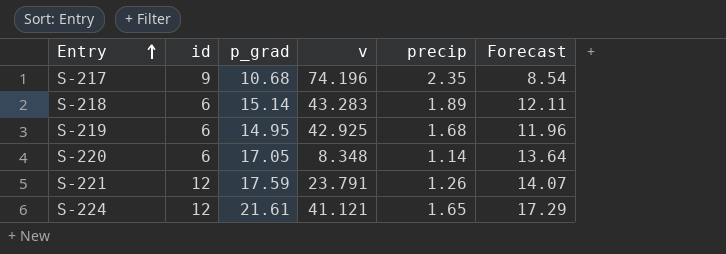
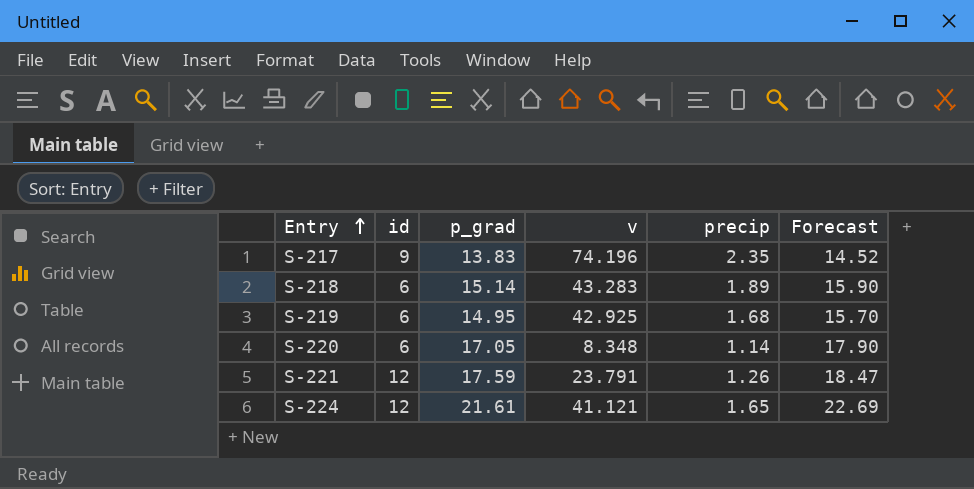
column Forecast | formula: [p_grad] * 0.8 -> [p_grad] * 1.05
S-217 | p_grad: 10.68 -> 13.83

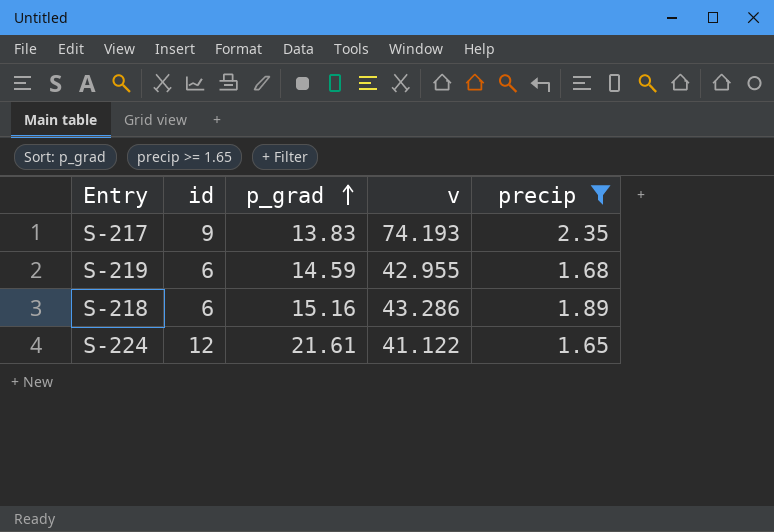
filter: none -> precip >= 1.65
row order: Entry ascending -> p_grad ascending
column Forecast | formula: [p_grad] * 1.05 -> none
S-217 | v: 74.196 -> 74.193
S-219 | p_grad: 14.95 -> 14.59
S-219 | v: 42.925 -> 42.955
S-218 | p_grad: 15.14 -> 15.16
S-218 | v: 43.283 -> 43.286
S-224 | v: 41.121 -> 41.122

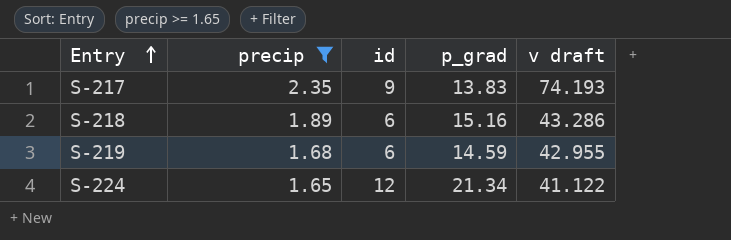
row order: p_grad ascending -> Entry ascending
column precip | position: 5 -> 2
column name: v -> v draft
S-224 | p_grad: 21.61 -> 21.34

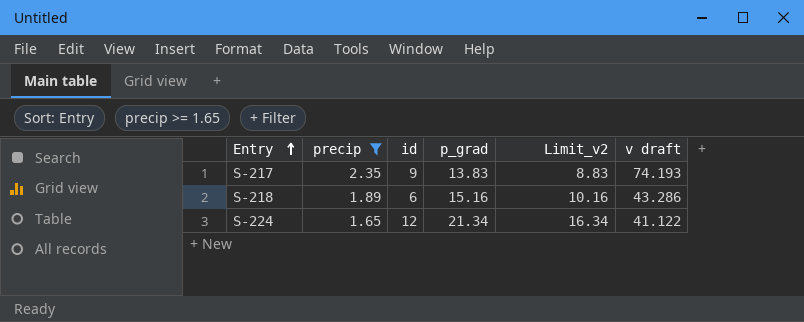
column Limit_v2 | formula: none -> [p_grad] - 5
row S-219: 1.68 | 6 | 14.59 | 42.955 -> none

